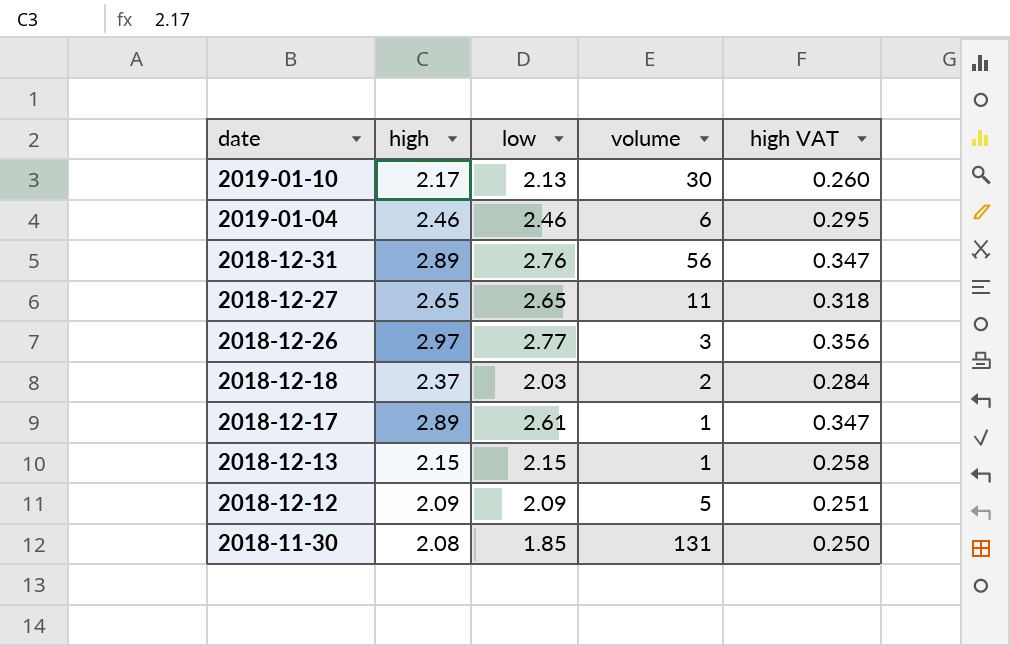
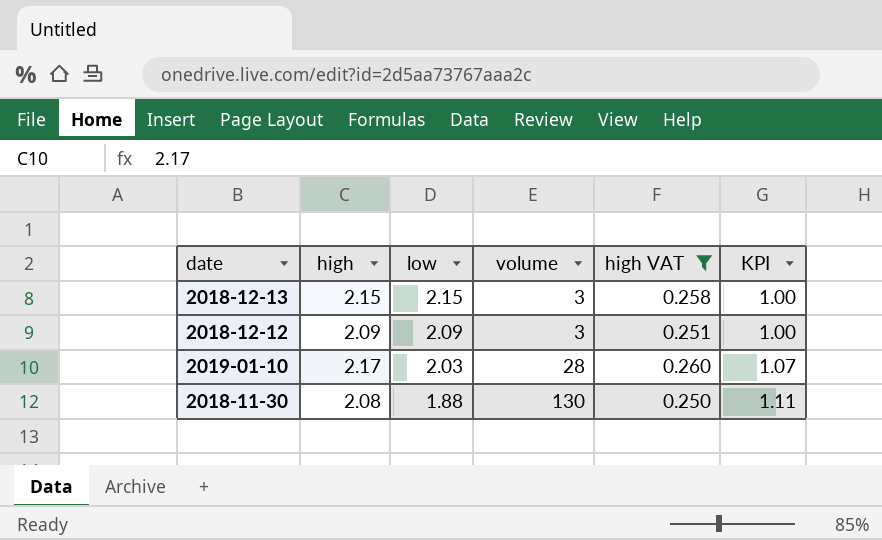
filter: none -> high VAT <= 0.260
row order: date descending -> low descending
column KPI | formula: none -> [high] / [low]
2018-12-13 | volume: 1 -> 3
2018-12-12 | volume: 5 -> 3
2019-01-10 | low: 2.13 -> 2.03
2019-01-10 | volume: 30 -> 28
2018-11-30 | low: 1.85 -> 1.88
2018-11-30 | volume: 131 -> 130

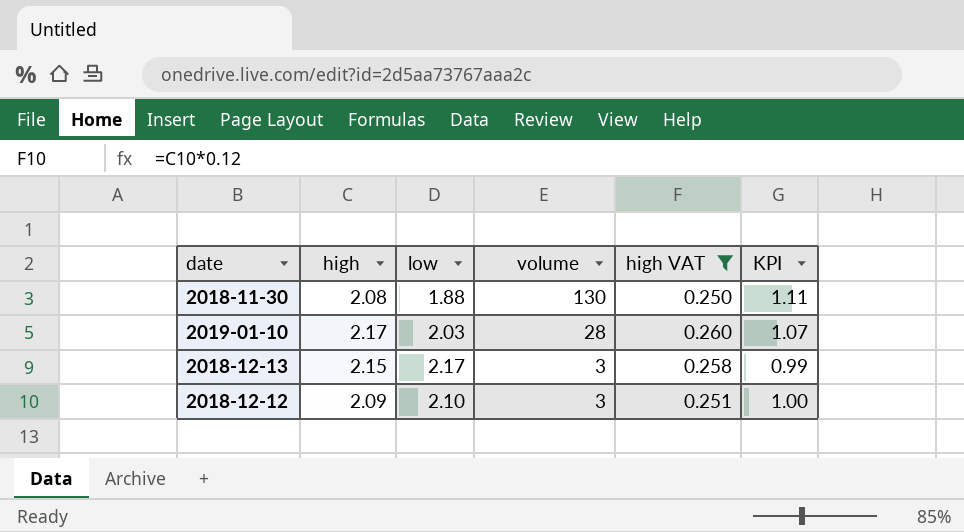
row order: low descending -> volume descending
2018-12-13 | low: 2.15 -> 2.17
2018-12-13 | KPI: 1.00 -> 0.99
2018-12-12 | low: 2.09 -> 2.10

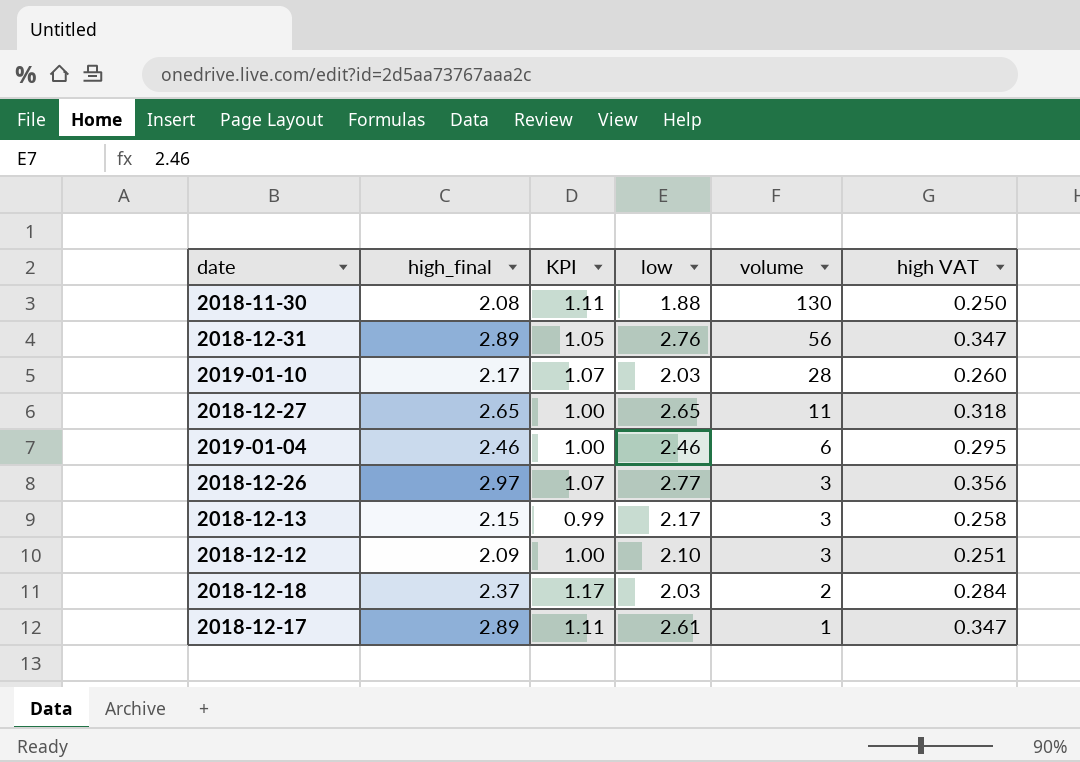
filter: high VAT <= 0.260 -> none
column name: high -> high_final
column KPI | position: 6 -> 3

